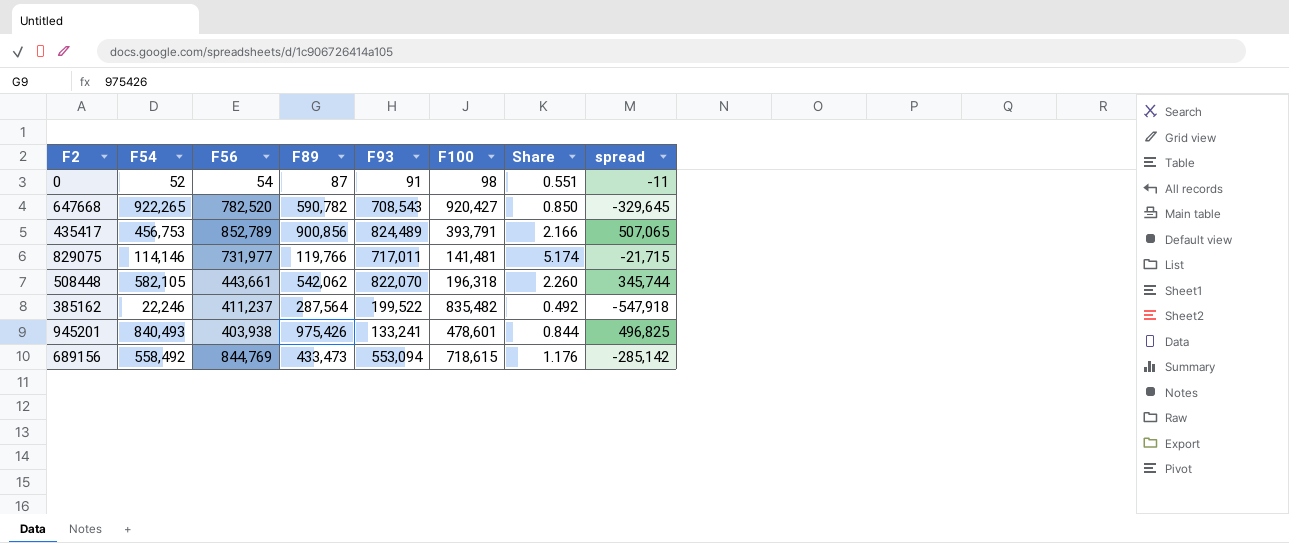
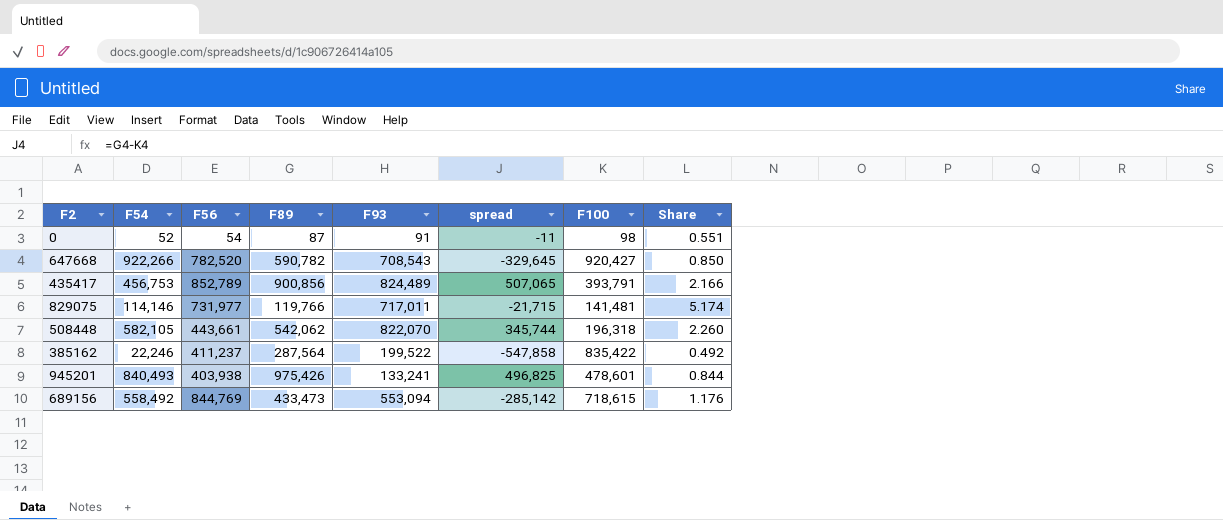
column spread | position: 8 -> 6
647668 | F54: 922,265 -> 922,266
385162 | spread: -547,918 -> -547,858
385162 | F100: 835,482 -> 835,422

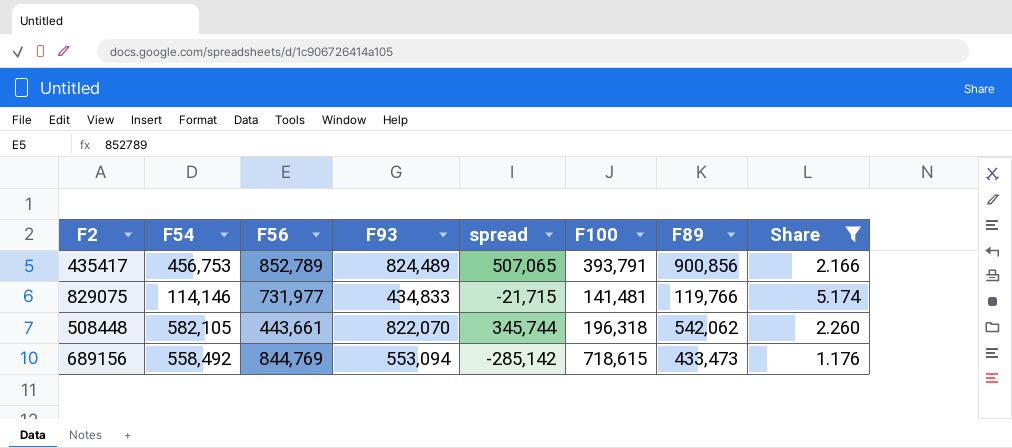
filter: none -> Share >= 1.176
column F89 | position: 4 -> 7
829075 | F93: 717,011 -> 434,833

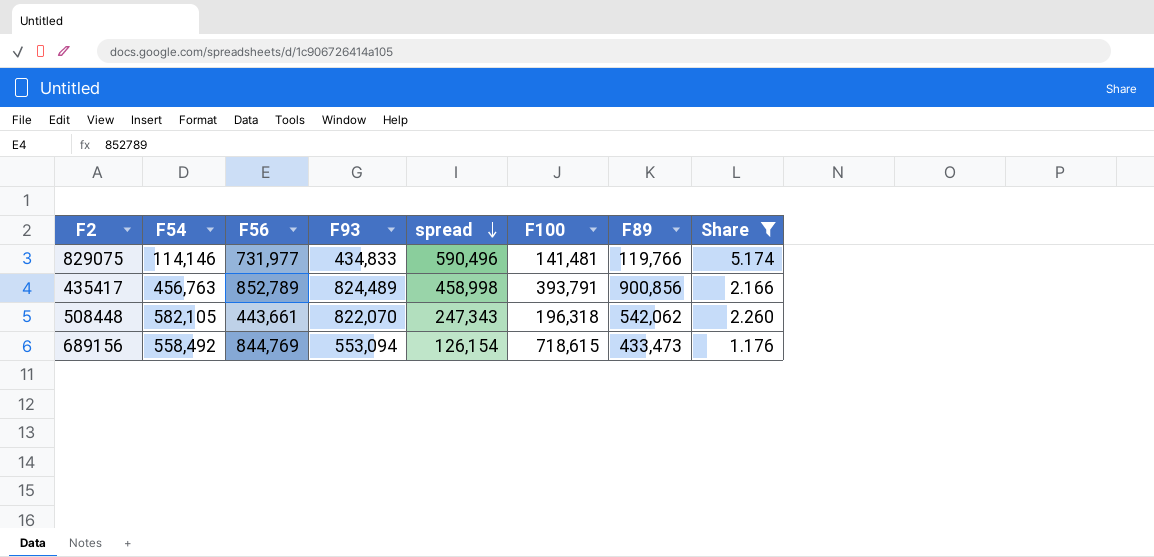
row order: none -> spread descending
column spread | formula: [F89] - [F100] -> [F56] - [F100]
435417 | F54: 456,753 -> 456,763

